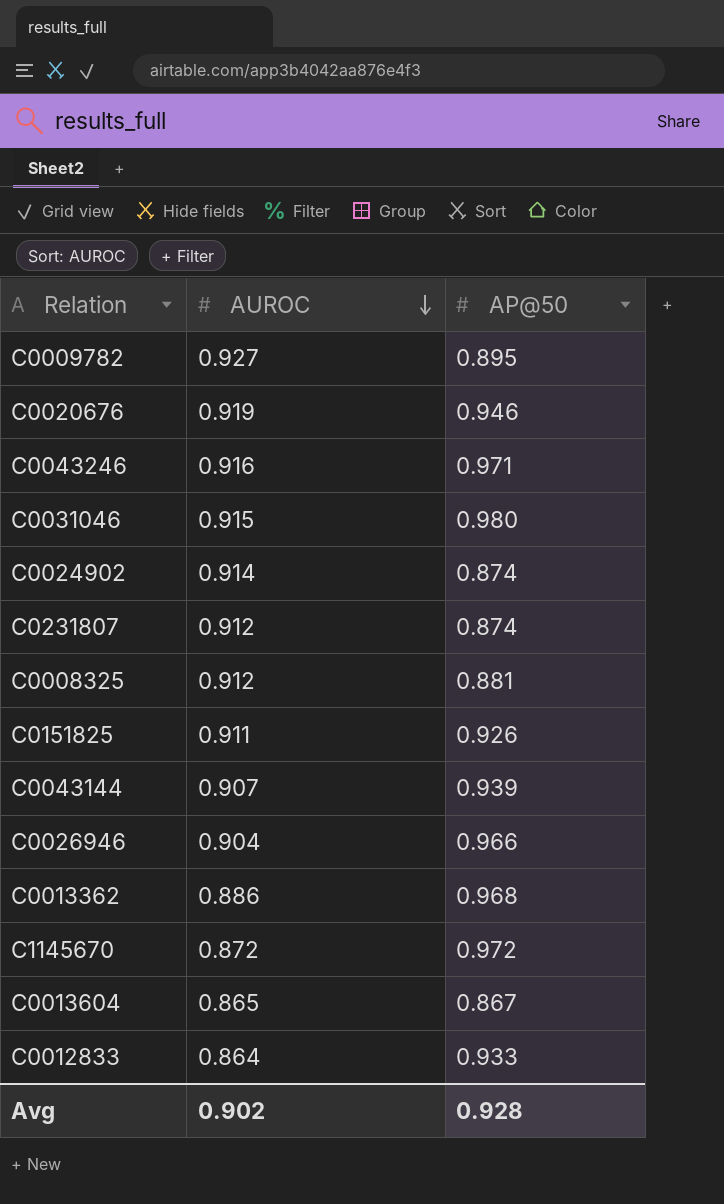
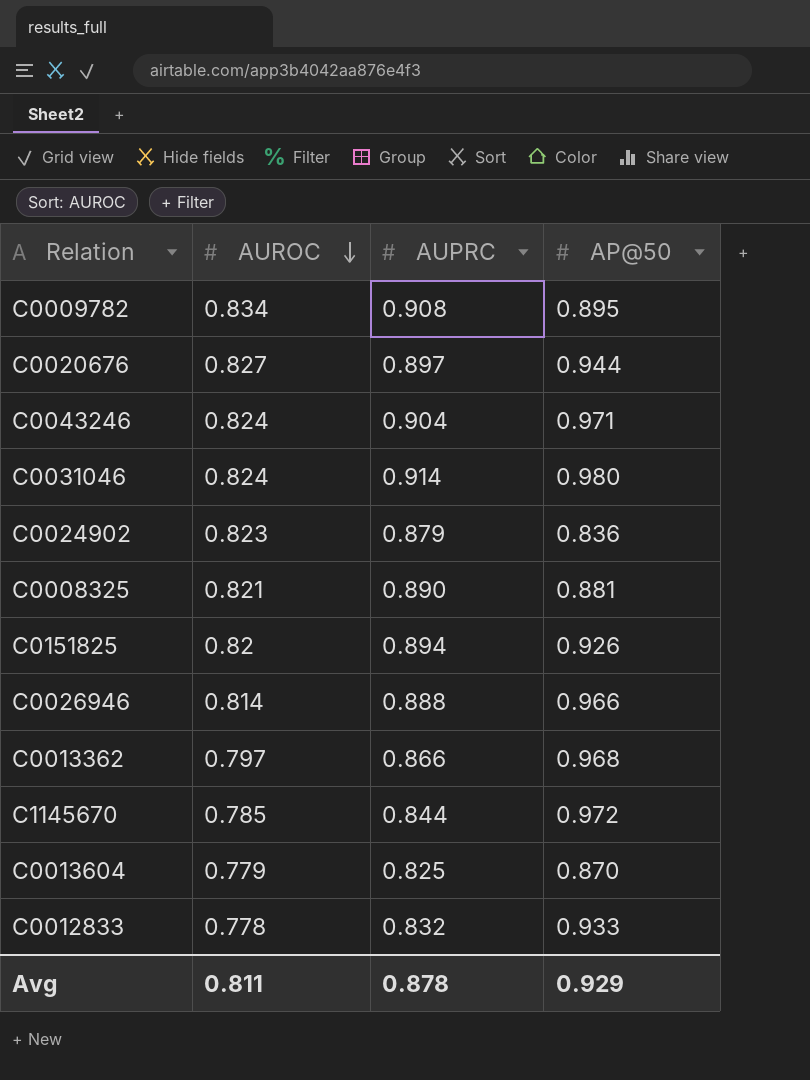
column AUPRC | position: none -> 3
row C0231807: 0.912 | 0.874 -> none
row C0043144: 0.907 | 0.939 -> none
C0009782 | AUROC: 0.927 -> 0.834
C0020676 | AUROC: 0.919 -> 0.827
C0020676 | AP@50: 0.946 -> 0.944
C0043246 | AUROC: 0.916 -> 0.824
C0031046 | AUROC: 0.915 -> 0.824
C0024902 | AUROC: 0.914 -> 0.823
C0024902 | AP@50: 0.874 -> 0.836
C0008325 | AUROC: 0.912 -> 0.821
C0151825 | AUROC: 0.911 -> 0.82
C0026946 | AUROC: 0.904 -> 0.814
C0013362 | AUROC: 0.886 -> 0.797
C1145670 | AUROC: 0.872 -> 0.785
C0013604 | AUROC: 0.865 -> 0.779
C0013604 | AP@50: 0.867 -> 0.870
C0012833 | AUROC: 0.864 -> 0.778
Avg | AUROC: 0.902 -> 0.811
Avg | AP@50: 0.928 -> 0.929

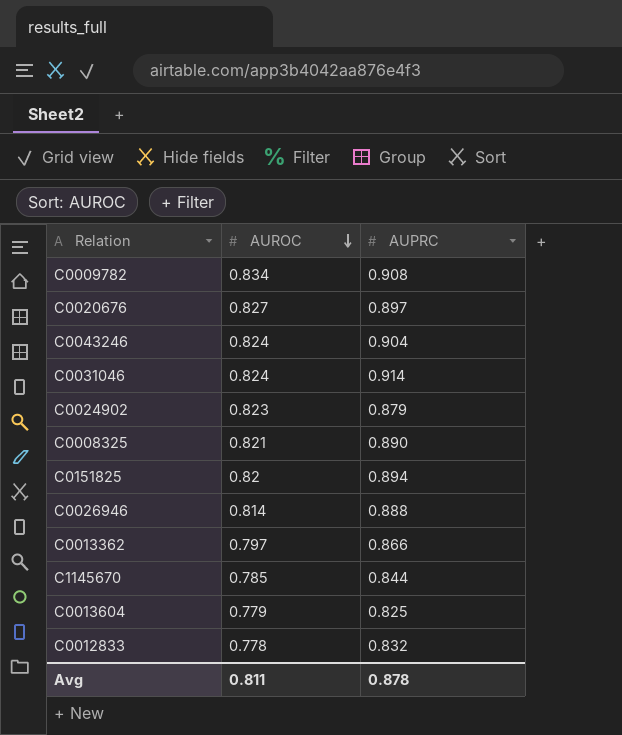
column AP@50 | position: 4 -> none

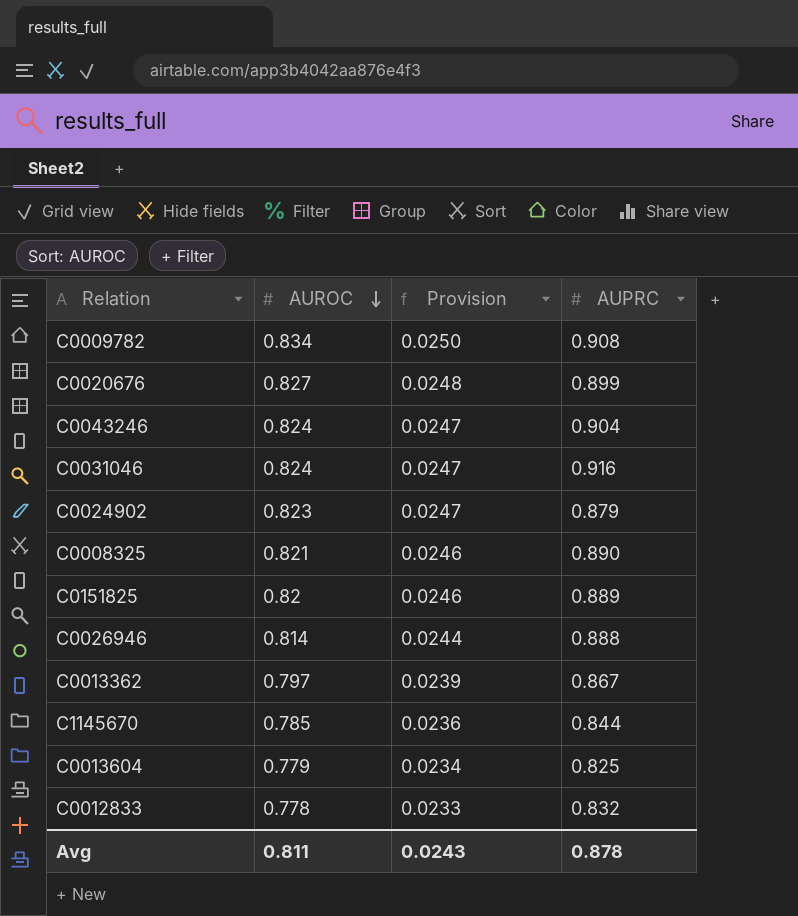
column Provision | formula: none -> [AUROC] * 0.03
C0020676 | AUPRC: 0.897 -> 0.899
C0031046 | AUPRC: 0.914 -> 0.916
C0151825 | AUPRC: 0.894 -> 0.889
C0013362 | AUPRC: 0.866 -> 0.867

